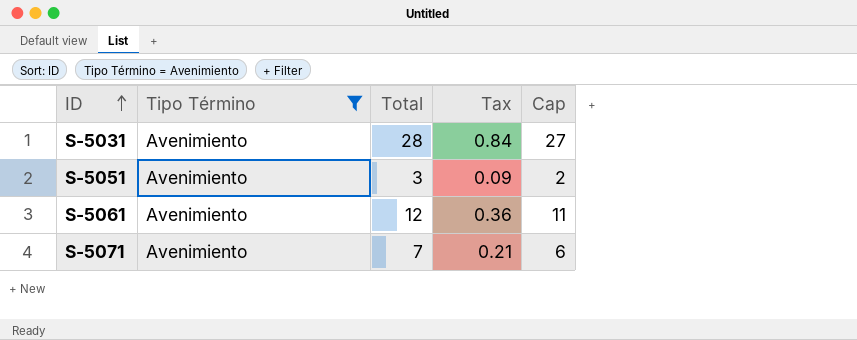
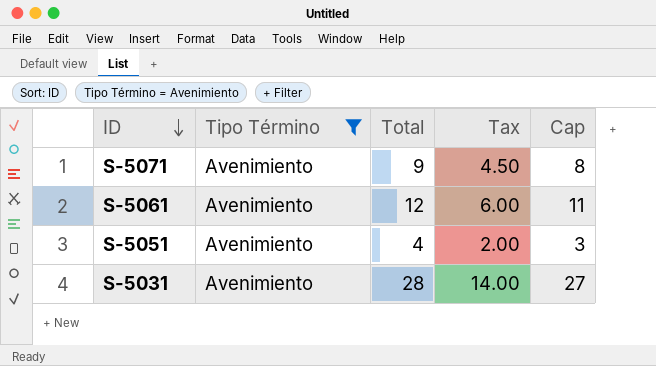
row order: ID ascending -> ID descending
column Tax | formula: [Total] * 0.03 -> [Total] * 0.5
S-5071 | Total: 7 -> 9
S-5071 | Cap: 6 -> 8
S-5051 | Total: 3 -> 4
S-5051 | Cap: 2 -> 3

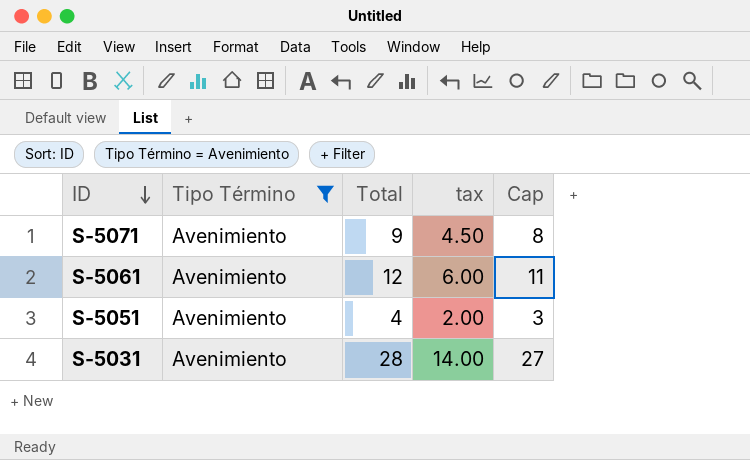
column name: Tax -> tax

